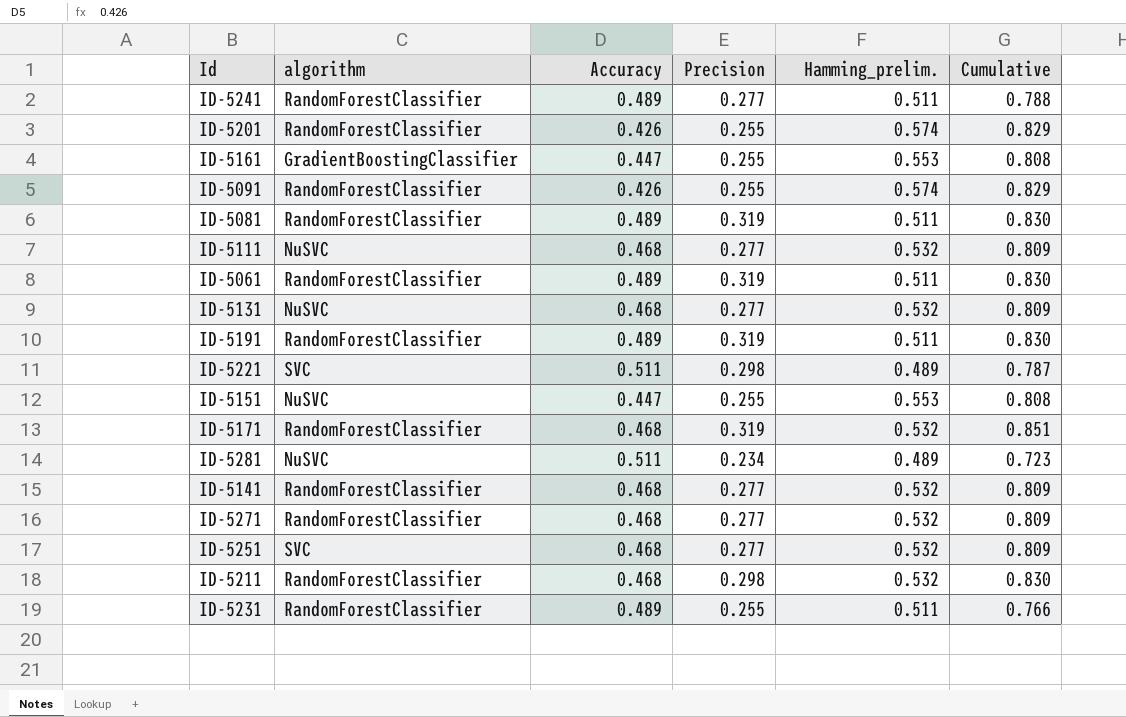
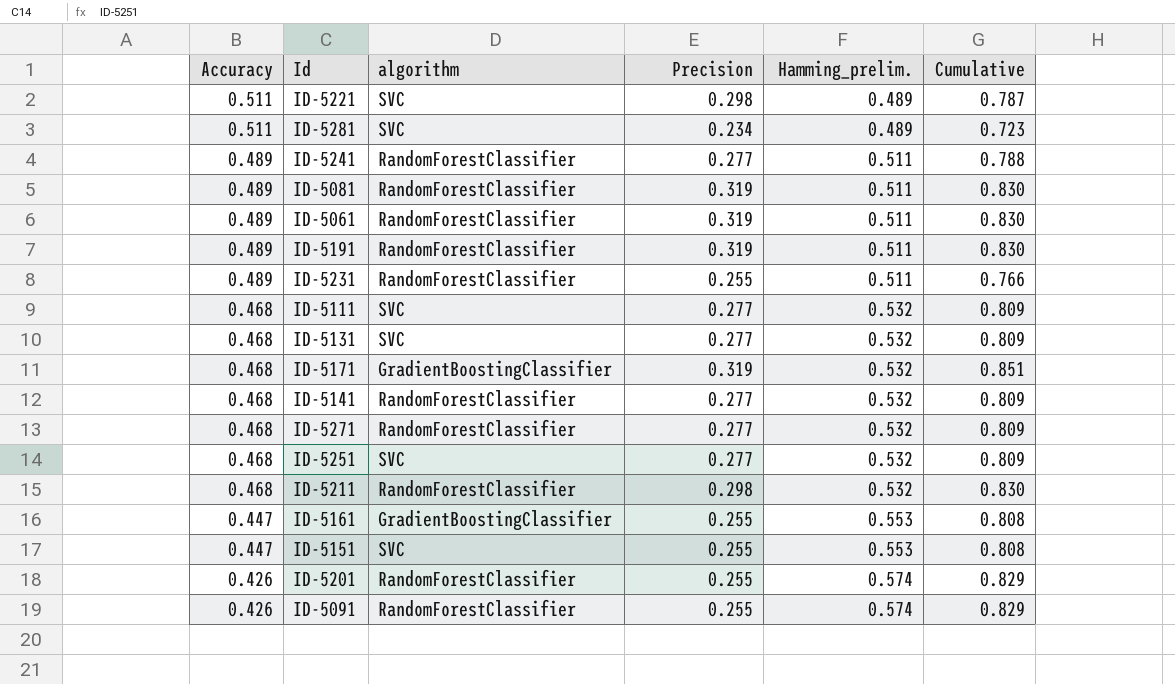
row order: none -> Accuracy descending
column Accuracy | position: 3 -> 1
ID-5281 | algorithm: NuSVC -> SVC
ID-5111 | algorithm: NuSVC -> SVC
ID-5131 | algorithm: NuSVC -> SVC
ID-5171 | algorithm: RandomForestClassifier -> GradientBoostingClassifier
ID-5151 | algorithm: NuSVC -> SVC

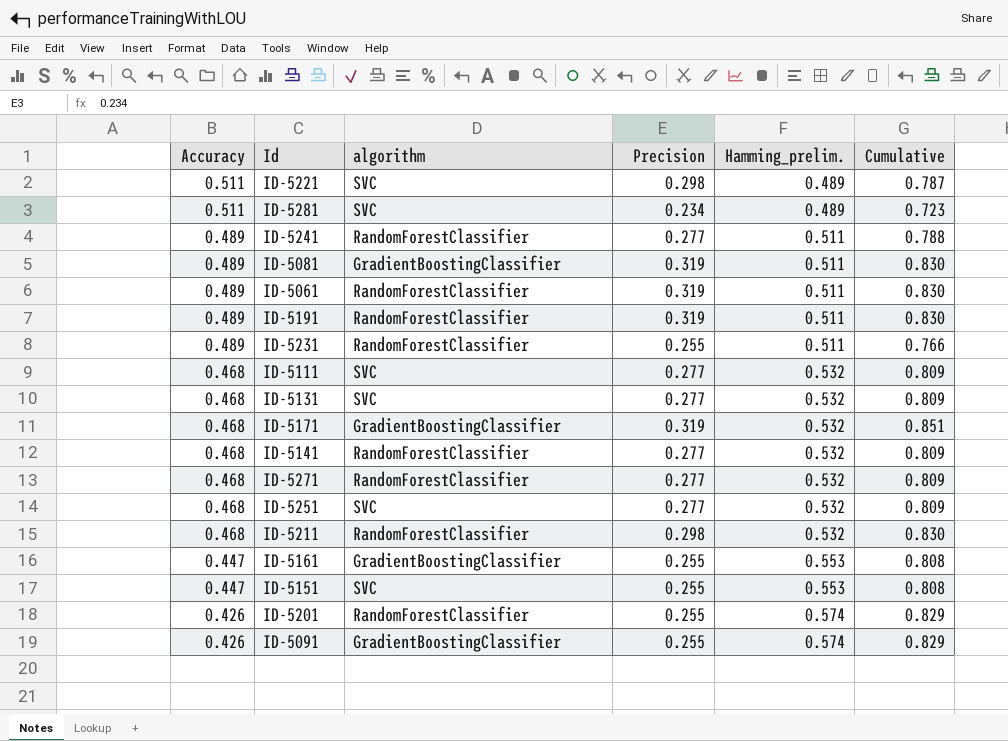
ID-5081 | algorithm: RandomForestClassifier -> GradientBoostingClassifier
ID-5091 | algorithm: RandomForestClassifier -> GradientBoostingClassifier

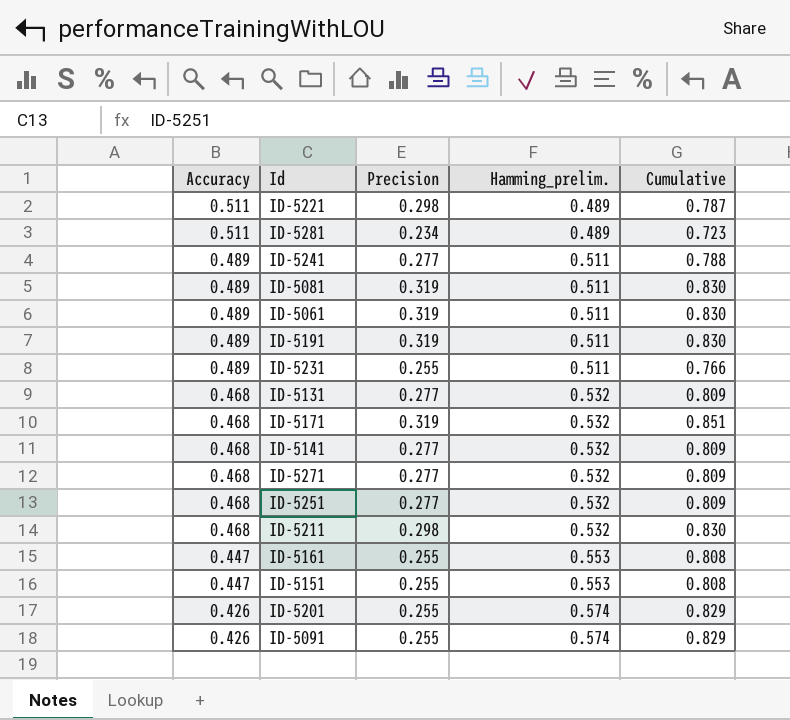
column algorithm | position: 3 -> none
row ID-5111: 0.468 | SVC | 0.277 | 0.532 | 0.809 -> none

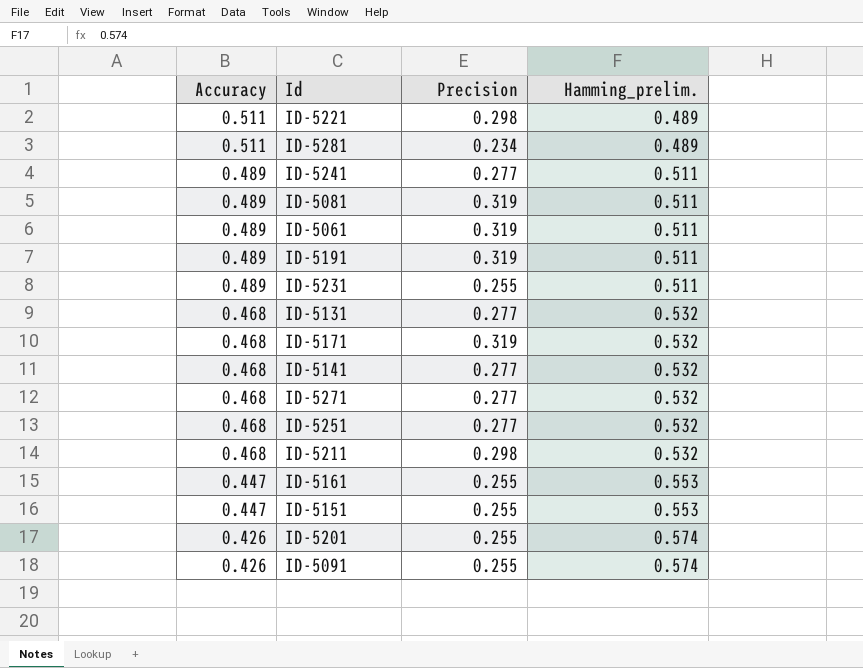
column Cumulative | formula: [Precision] + [Hamming_prelim.] -> none

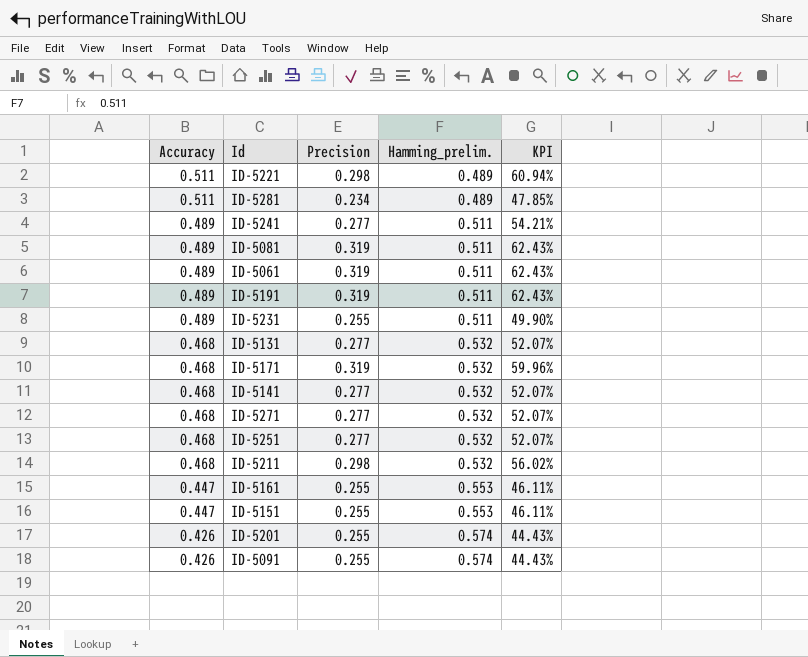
column KPI | formula: none -> [Precision] / [Hamming_prelim.]

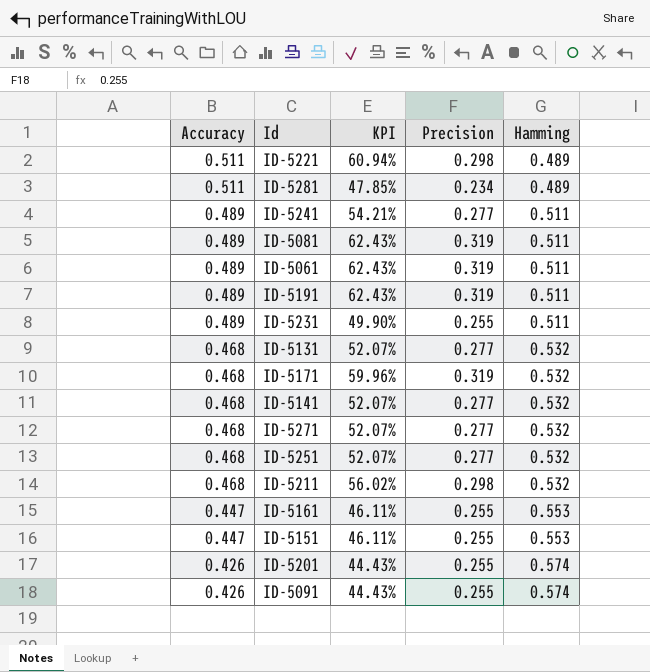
column KPI | position: 5 -> 3
column name: Hamming_prelim. -> Hamming

